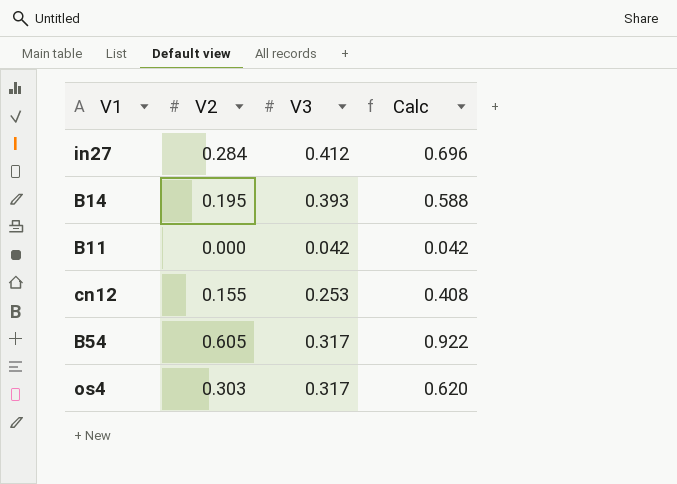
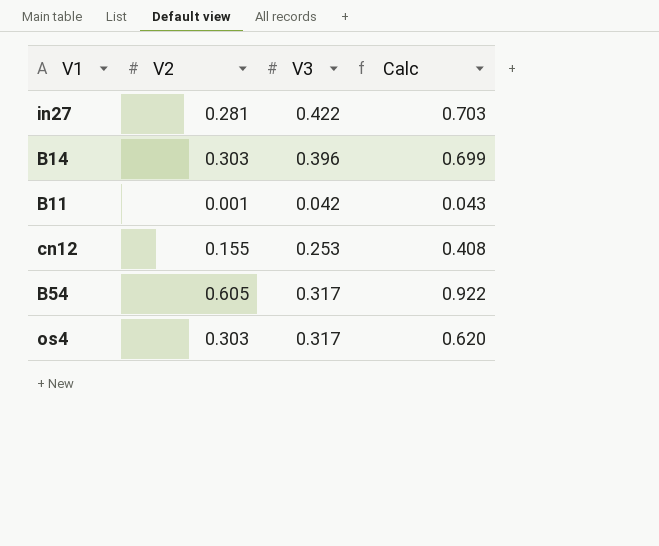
in27 | V2: 0.284 -> 0.281
in27 | V3: 0.412 -> 0.422
in27 | Calc: 0.696 -> 0.703
B14 | V2: 0.195 -> 0.303
B14 | V3: 0.393 -> 0.396
B14 | Calc: 0.588 -> 0.699
B11 | V2: 0.000 -> 0.001
B11 | Calc: 0.042 -> 0.043

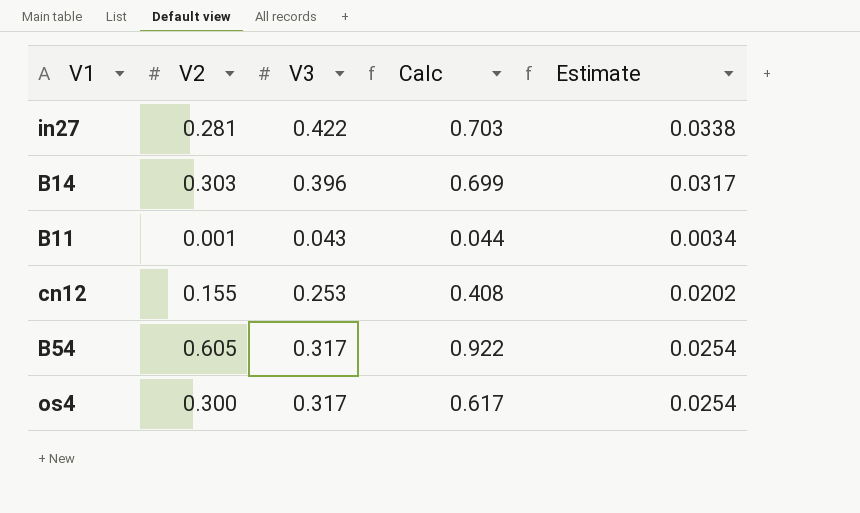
column Estimate | formula: none -> [V3] * 0.08
B11 | V3: 0.042 -> 0.043
B11 | Calc: 0.043 -> 0.044
os4 | V2: 0.303 -> 0.300
os4 | Calc: 0.620 -> 0.617

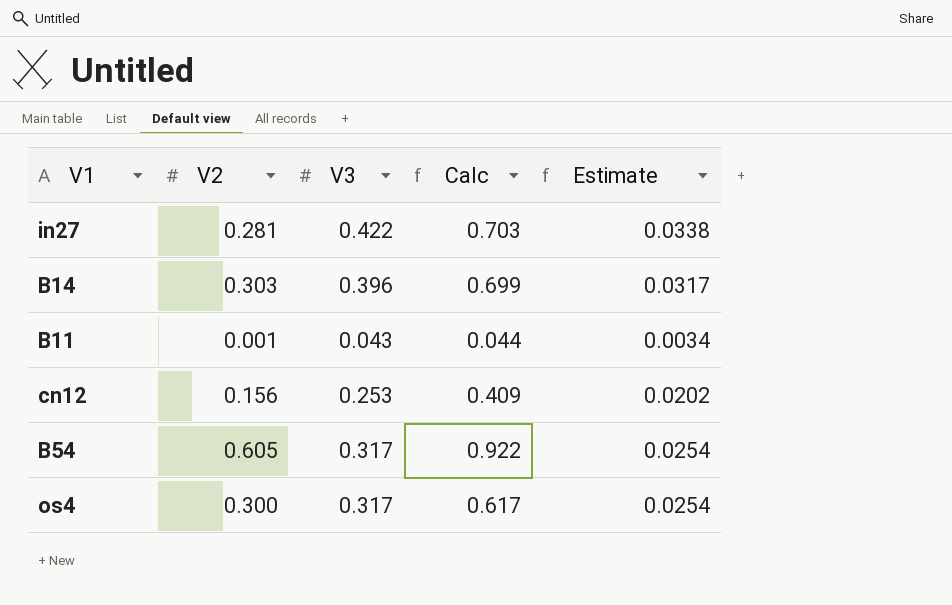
cn12 | V2: 0.155 -> 0.156
cn12 | Calc: 0.408 -> 0.409

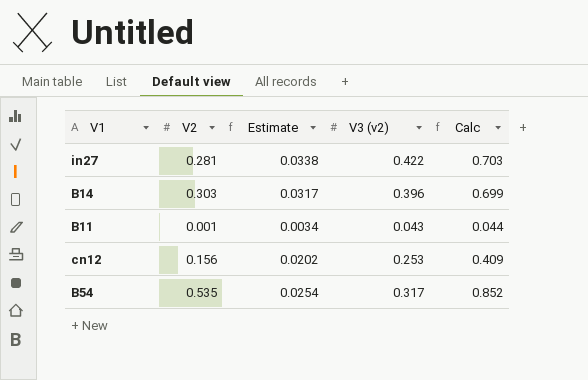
column Estimate | position: 5 -> 3
column name: V3 -> V3 (v2)
row os4: 0.300 | 0.317 | 0.617 | 0.0254 -> none
B54 | V2: 0.605 -> 0.535
B54 | Calc: 0.922 -> 0.852

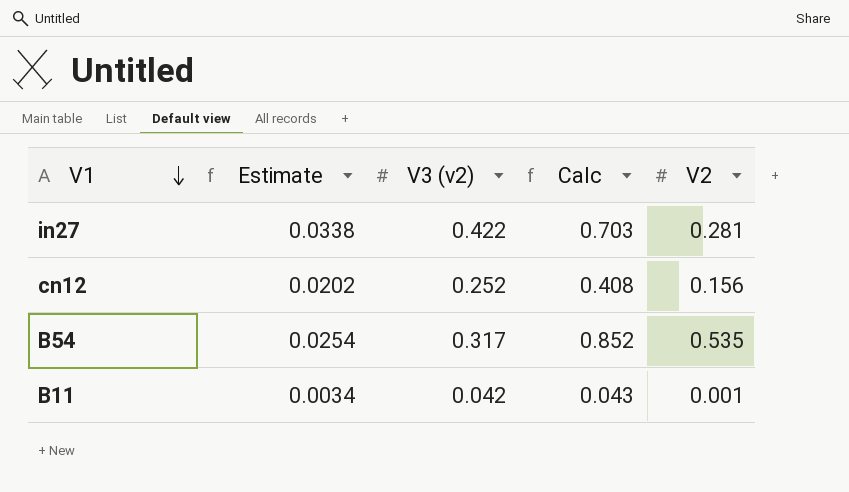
row order: none -> V1 descending
column V2 | position: 2 -> 5
row B14: 0.303 | 0.0317 | 0.396 | 0.699 -> none
cn12 | V3 (v2): 0.253 -> 0.252
cn12 | Calc: 0.409 -> 0.408
B11 | V3 (v2): 0.043 -> 0.042
B11 | Calc: 0.044 -> 0.043

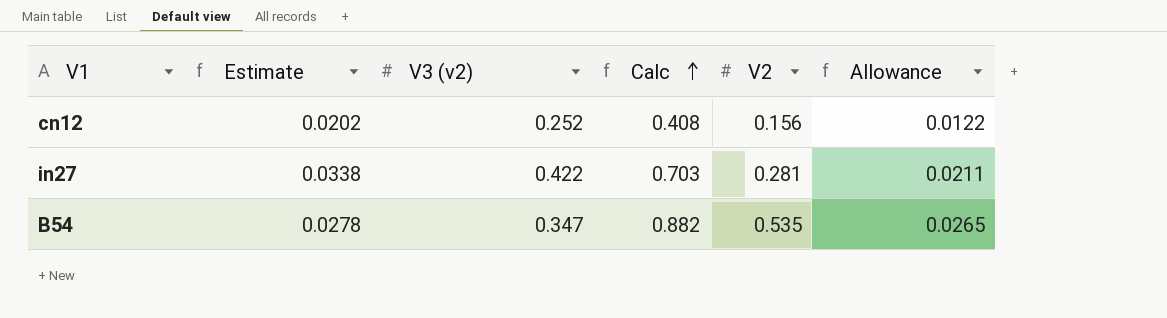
row order: V1 descending -> Calc ascending
column Allowance | formula: none -> [Calc] * 0.03
row B11: 0.0034 | 0.042 | 0.043 | 0.001 -> none
B54 | Estimate: 0.0254 -> 0.0278
B54 | V3 (v2): 0.317 -> 0.347
B54 | Calc: 0.852 -> 0.882

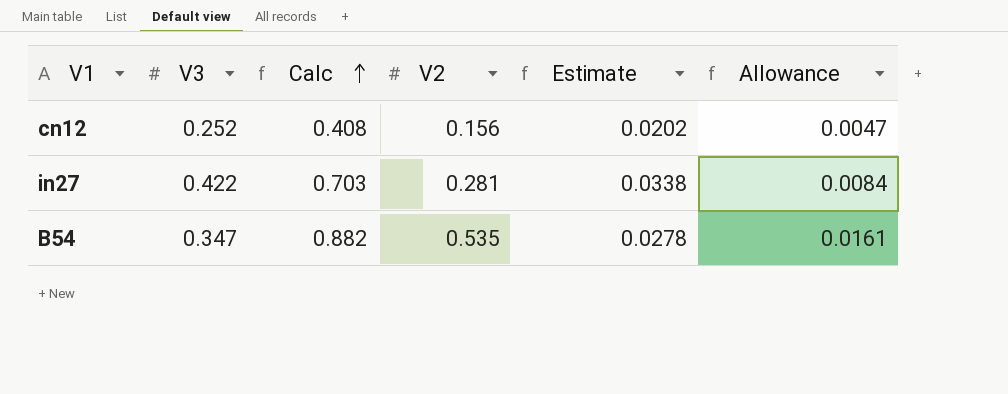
column name: V3 (v2) -> V3
column Estimate | position: 2 -> 5
column Allowance | formula: [Calc] * 0.03 -> [V2] * 0.03

